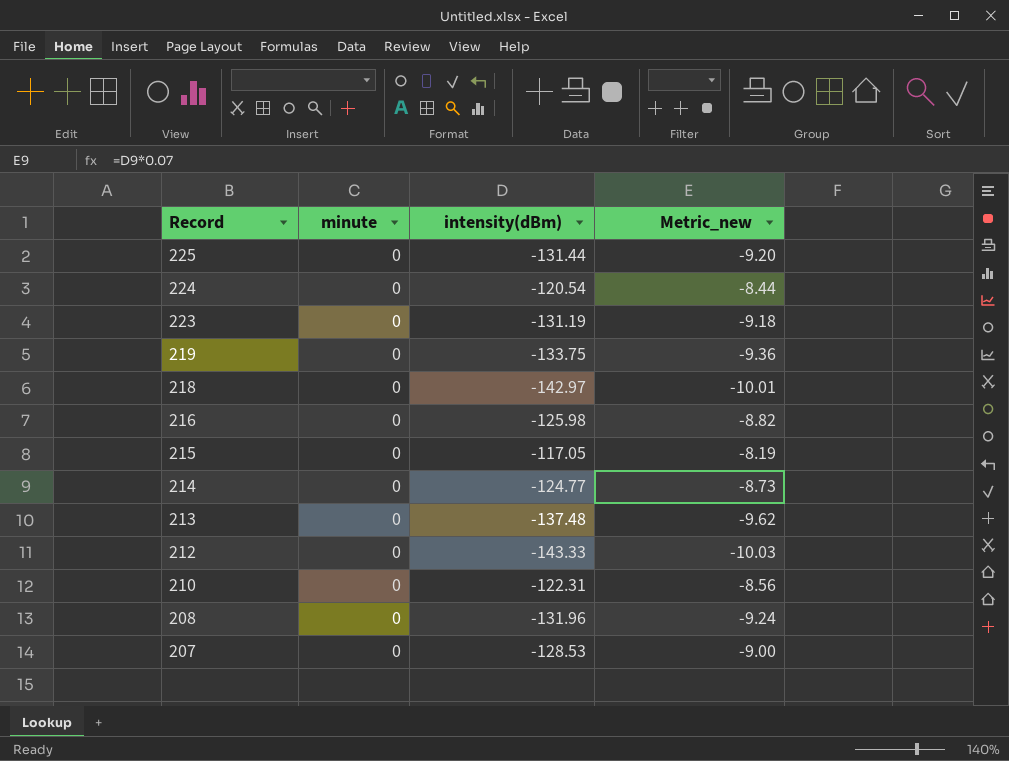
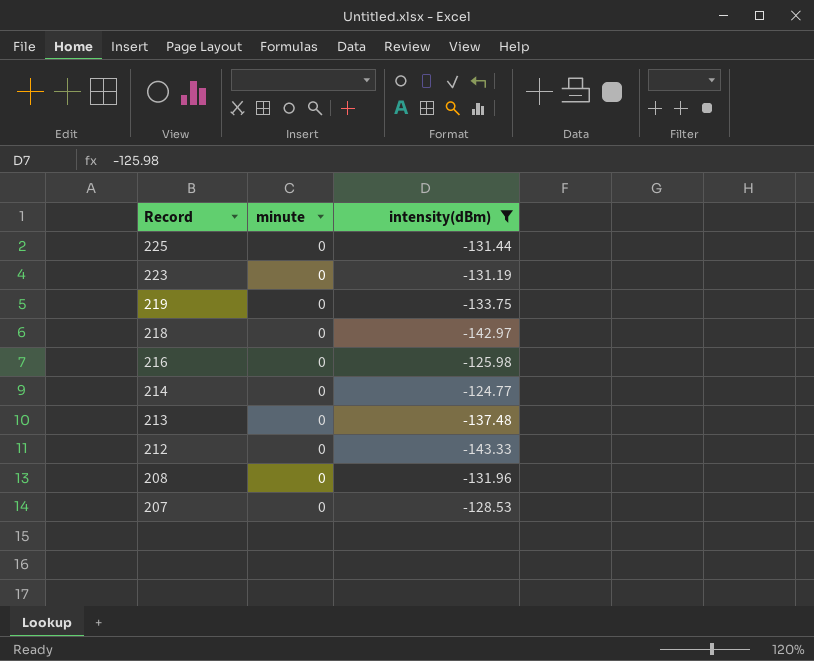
filter: none -> intensity(dBm) <= -124.77
column Metric_new | formula: [intensity(dBm)] * 0.07 -> none

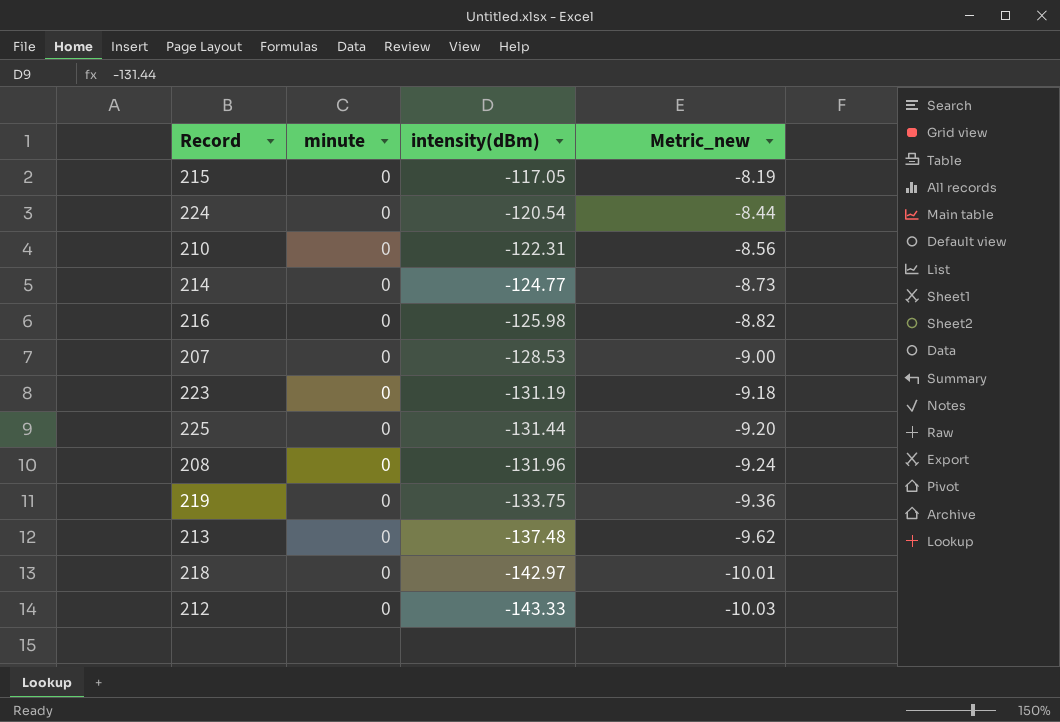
filter: intensity(dBm) <= -124.77 -> none
row order: Record descending -> intensity(dBm) descending
column Metric_new | formula: none -> [intensity(dBm)] * 0.07

